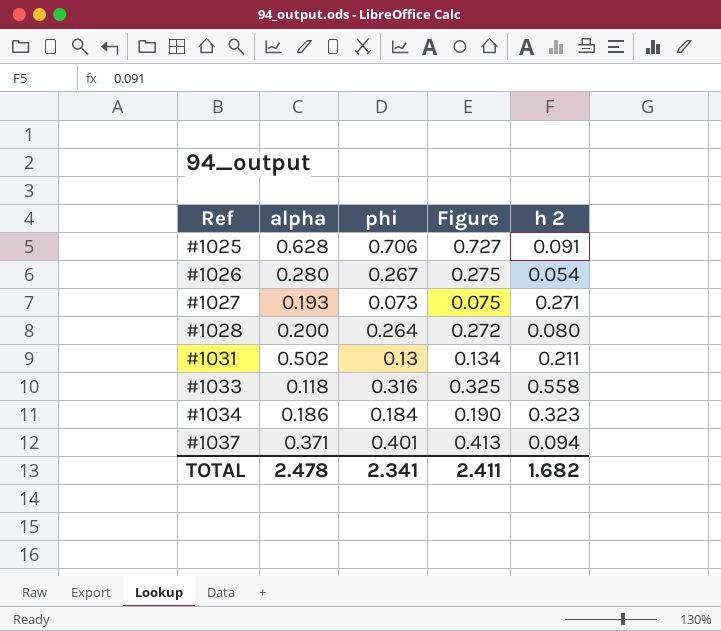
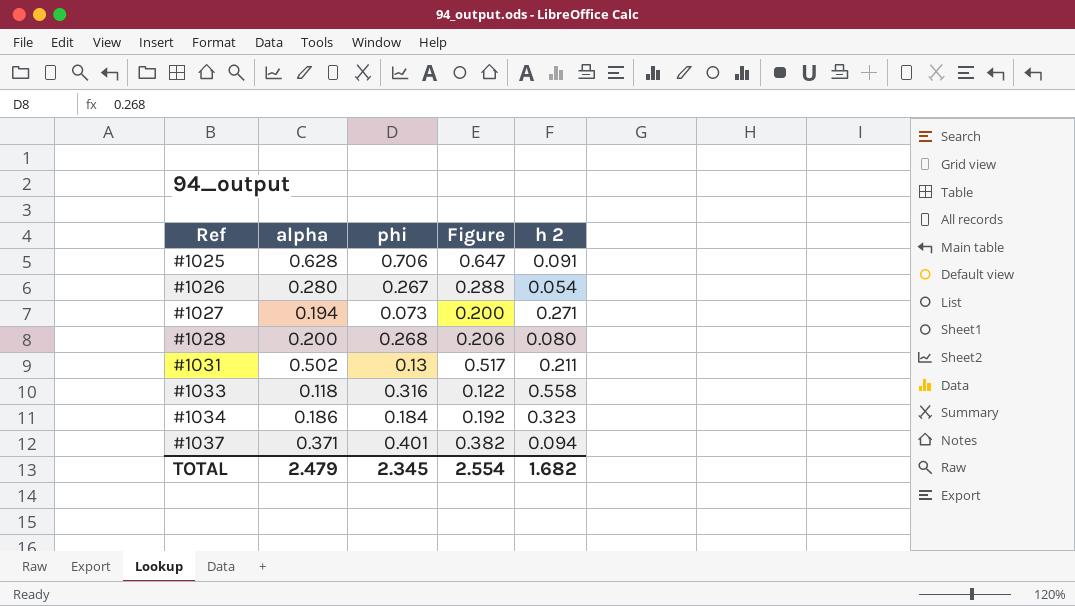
column Figure | formula: [phi] * 1.03 -> [alpha] * 1.03
#1027 | alpha: 0.193 -> 0.194
#1028 | phi: 0.264 -> 0.268
TOTAL | alpha: 2.478 -> 2.479
TOTAL | phi: 2.341 -> 2.345
TOTAL | Figure: 2.411 -> 2.554

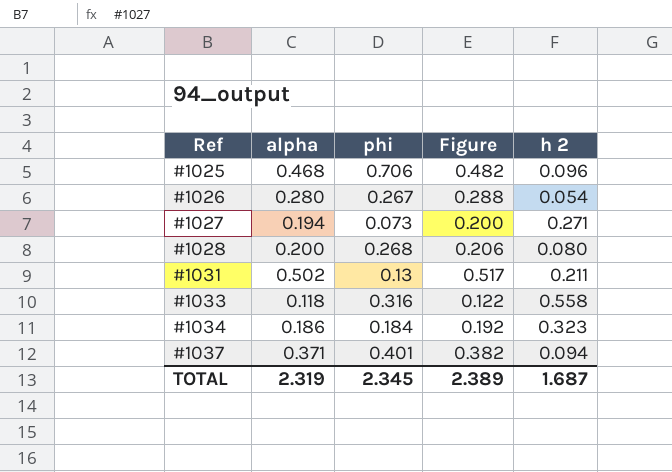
#1025 | alpha: 0.628 -> 0.468
#1025 | Figure: 0.647 -> 0.482
#1025 | h 2: 0.091 -> 0.096
TOTAL | alpha: 2.479 -> 2.319
TOTAL | Figure: 2.554 -> 2.389
TOTAL | h 2: 1.682 -> 1.687

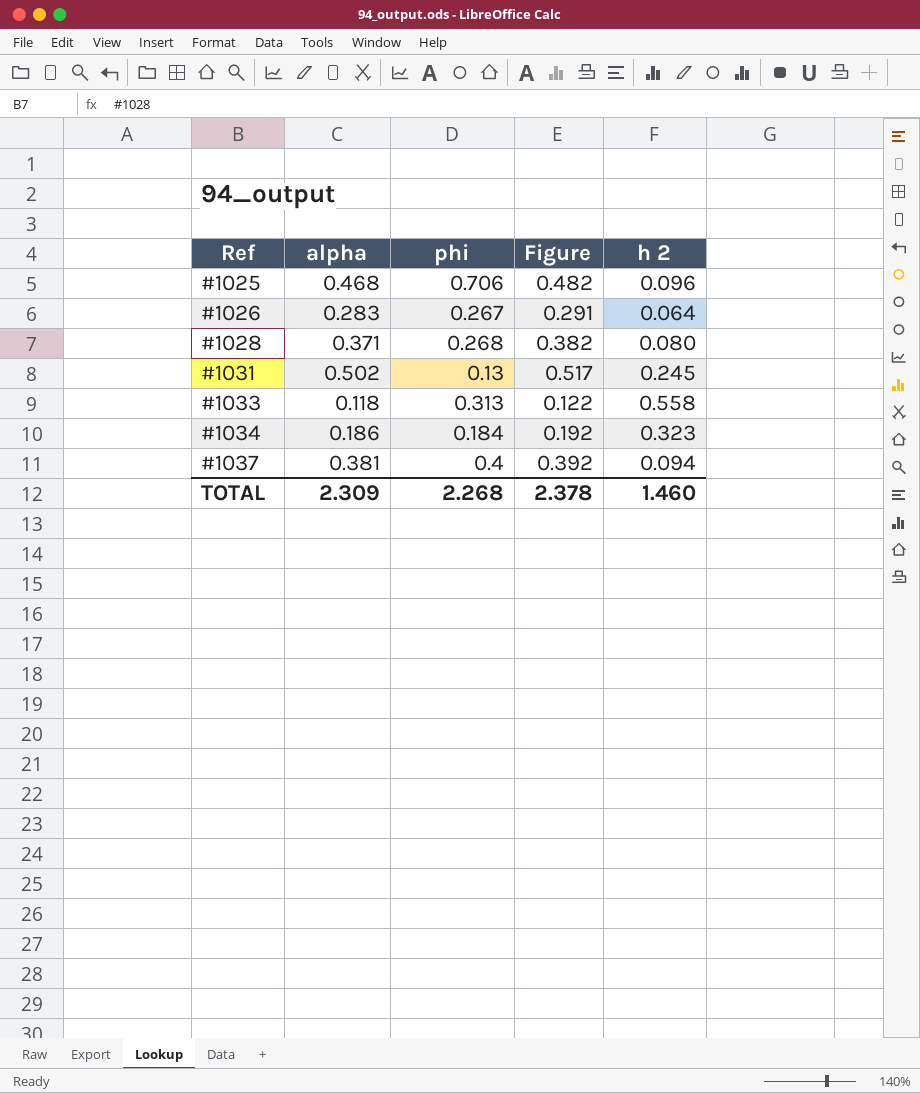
row #1027: 0.194 | 0.073 | 0.200 | 0.271 -> none
#1026 | alpha: 0.280 -> 0.283
#1026 | Figure: 0.288 -> 0.291
#1026 | h 2: 0.054 -> 0.064
#1028 | alpha: 0.200 -> 0.371
#1028 | Figure: 0.206 -> 0.382
#1031 | h 2: 0.211 -> 0.245
#1033 | phi: 0.316 -> 0.313
#1037 | alpha: 0.371 -> 0.381
#1037 | phi: 0.401 -> 0.4
#1037 | Figure: 0.382 -> 0.392
TOTAL | alpha: 2.319 -> 2.309
TOTAL | phi: 2.345 -> 2.268
TOTAL | Figure: 2.389 -> 2.378
TOTAL | h 2: 1.687 -> 1.460

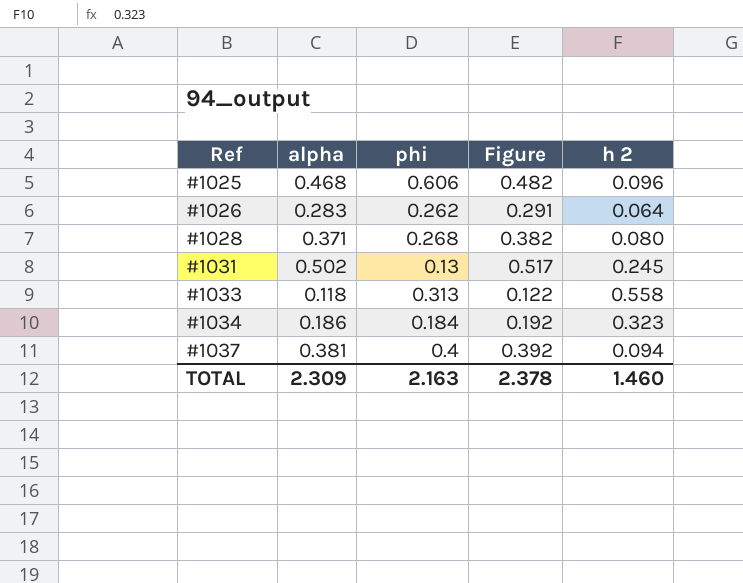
#1025 | phi: 0.706 -> 0.606
#1026 | phi: 0.267 -> 0.262
TOTAL | phi: 2.268 -> 2.163

